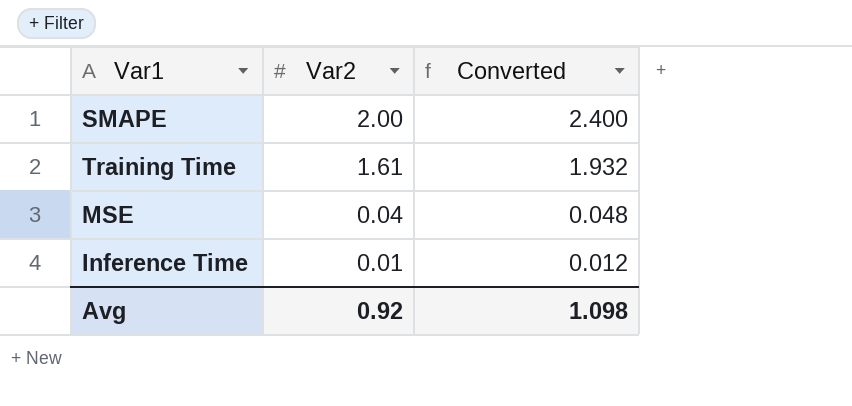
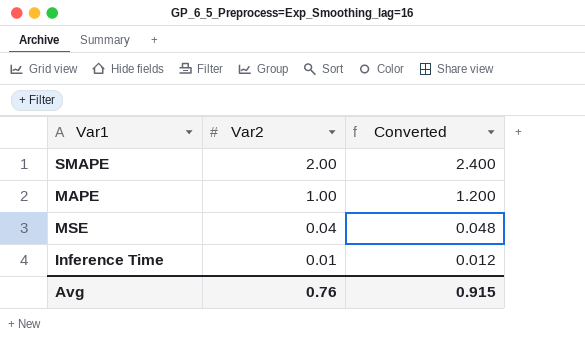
row Training Time: 1.61 | 1.932 -> none
row MAPE: none -> 1.00 | 1.200
Avg | Var2: 0.92 -> 0.76
Avg | Converted: 1.098 -> 0.915

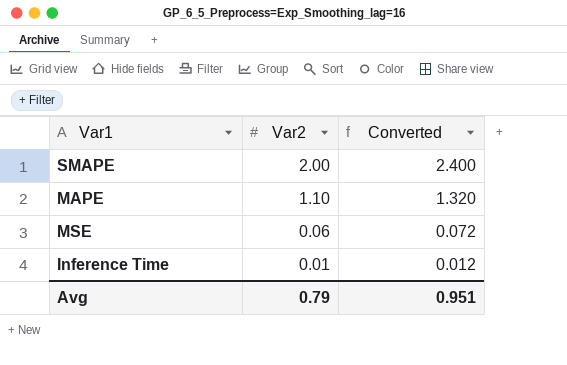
MAPE | Var2: 1.00 -> 1.10
MAPE | Converted: 1.200 -> 1.320
MSE | Var2: 0.04 -> 0.06
MSE | Converted: 0.048 -> 0.072
Avg | Var2: 0.76 -> 0.79
Avg | Converted: 0.915 -> 0.951

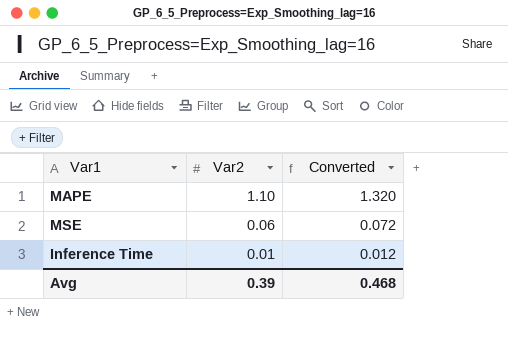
row SMAPE: 2.00 | 2.400 -> none
Avg | Var2: 0.79 -> 0.39
Avg | Converted: 0.951 -> 0.468

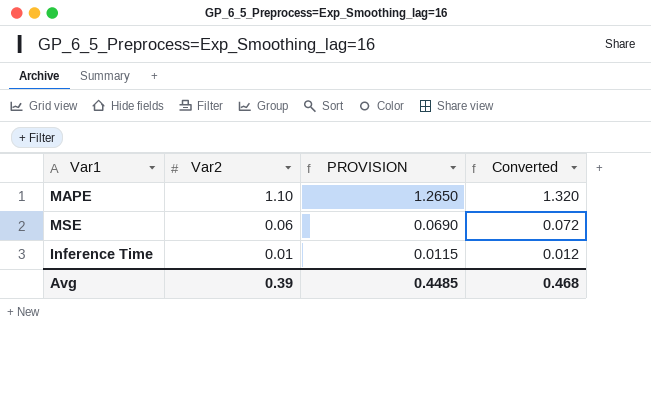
column PROVISION | formula: none -> [Var2] * 1.15

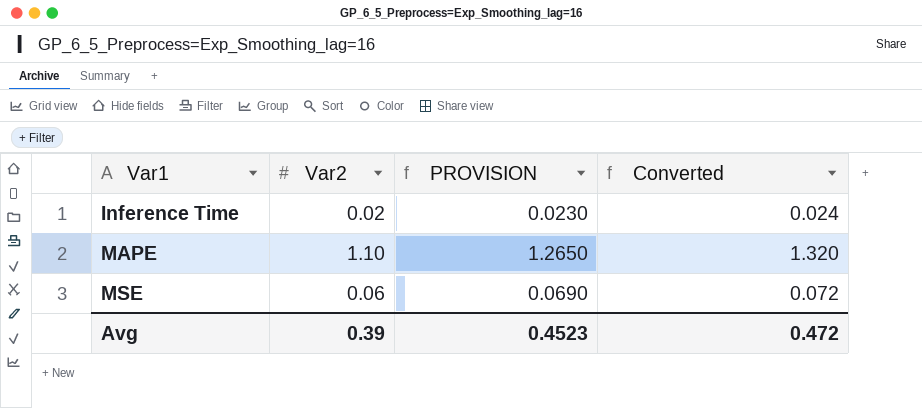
row order: Var2 descending -> Var1 ascending
Inference Time | Var2: 0.01 -> 0.02
Inference Time | PROVISION: 0.0115 -> 0.0230
Inference Time | Converted: 0.012 -> 0.024
Avg | PROVISION: 0.4485 -> 0.4523
Avg | Converted: 0.468 -> 0.472

